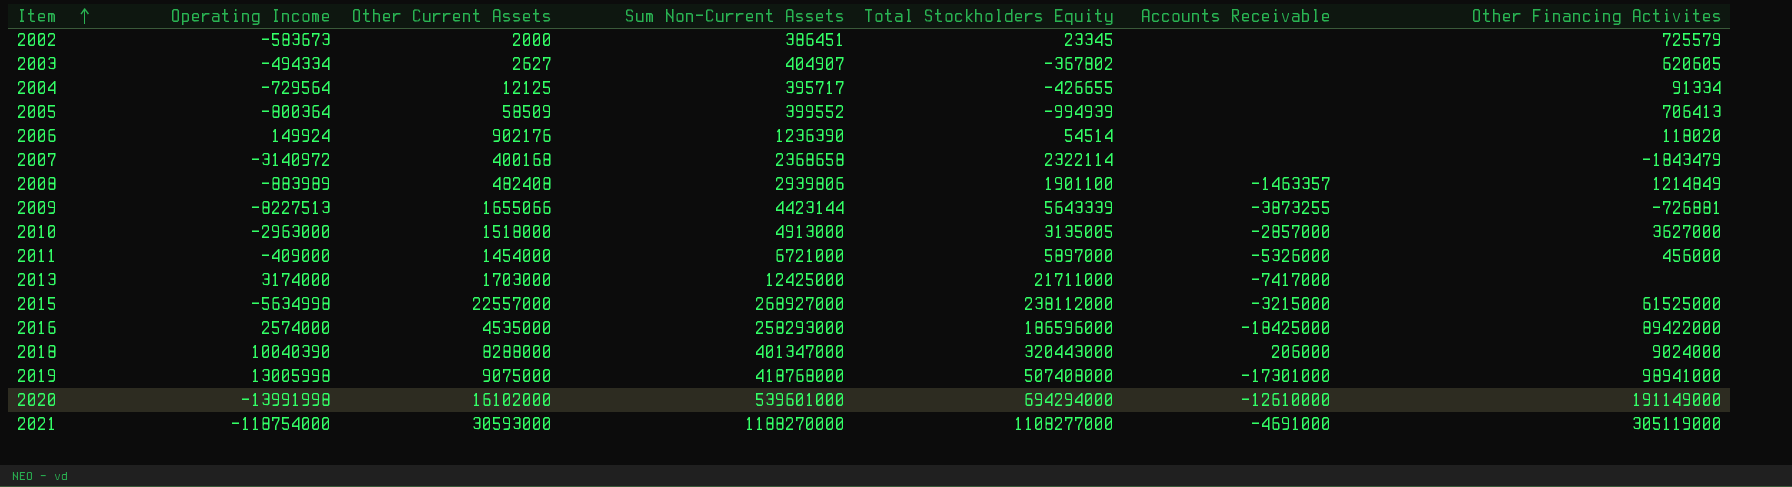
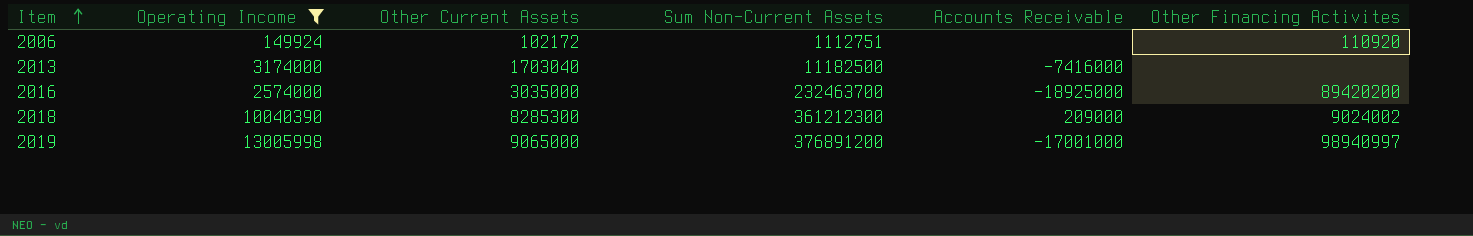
filter: none -> Operating Income >= 149924
column Total Stockholders Equity | position: 5 -> none
2006 | Other Current Assets: 902176 -> 102172
2006 | Sum Non-Current Assets: 1236390 -> 1112751
2006 | Other Financing Activites: 118020 -> 110920
2013 | Other Current Assets: 1703000 -> 1703040
2013 | Sum Non-Current Assets: 12425000 -> 11182500
2013 | Accounts Receivable: -7417000 -> -7416000
2016 | Other Current Assets: 4535000 -> 3035000
2016 | Sum Non-Current Assets: 258293000 -> 232463700
2016 | Accounts Receivable: -18425000 -> -18925000
2016 | Other Financing Activites: 89422000 -> 89420200
2018 | Other Current Assets: 8288000 -> 8285300
2018 | Sum Non-Current Assets: 401347000 -> 361212300
2018 | Accounts Receivable: 206000 -> 209000
2018 | Other Financing Activites: 9024000 -> 9024002
2019 | Other Current Assets: 9075000 -> 9065000
2019 | Sum Non-Current Assets: 418768000 -> 376891200
2019 | Accounts Receivable: -17301000 -> -17001000
2019 | Other Financing Activites: 98941000 -> 98940997

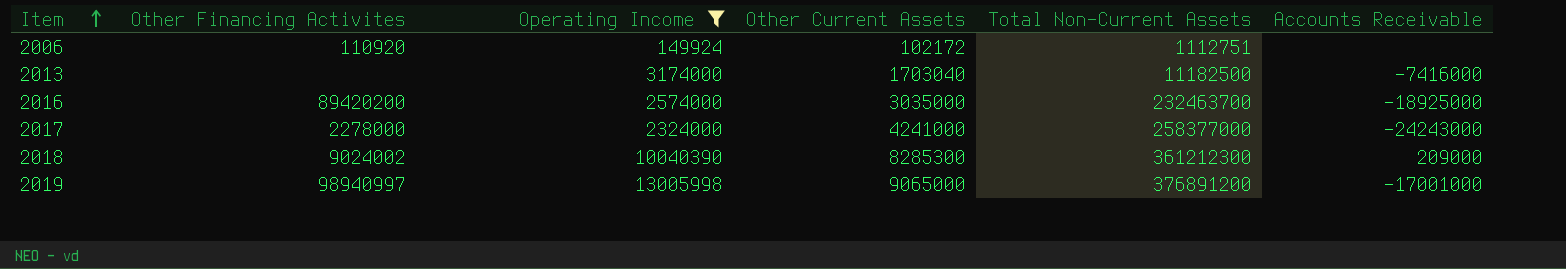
column Other Financing Activites | position: 6 -> 2
column name: Sum Non-Current Assets -> Total Non-Current Assets
row 2017: none -> 2278000 | 2324000 | 4241000 | 258377000 | -24243000

